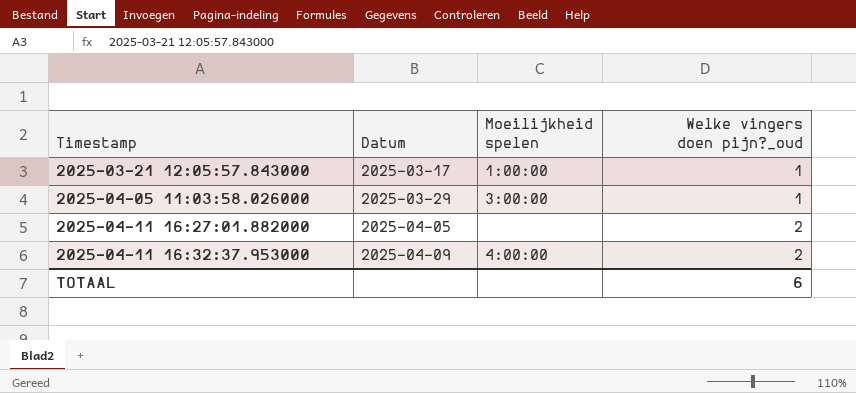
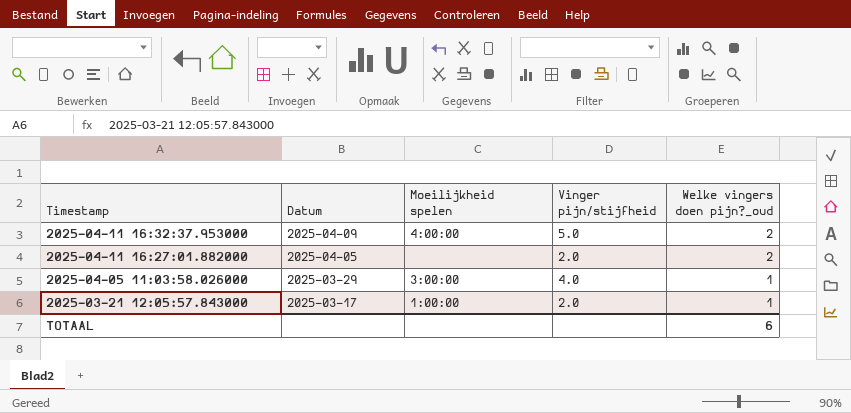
row order: Timestamp ascending -> Timestamp descending
column Vinger pijn/stijfheid | position: none -> 4

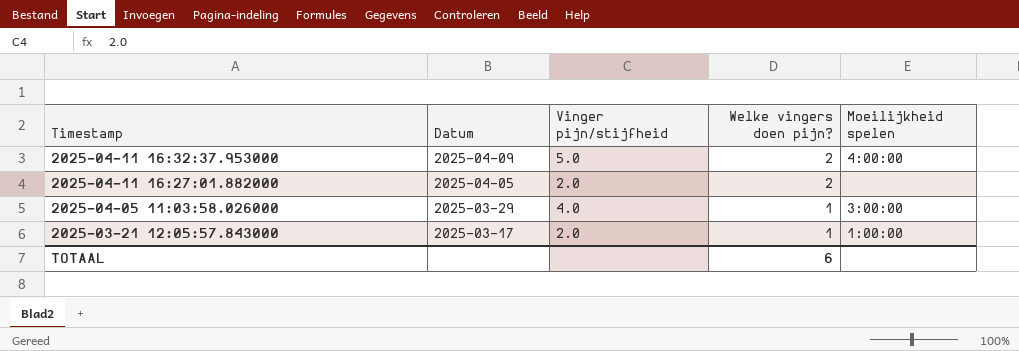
column name: Welke vingers doen pijn?_oud -> Welke vingers doen pijn?
column Moeilijkheid spelen | position: 3 -> 5

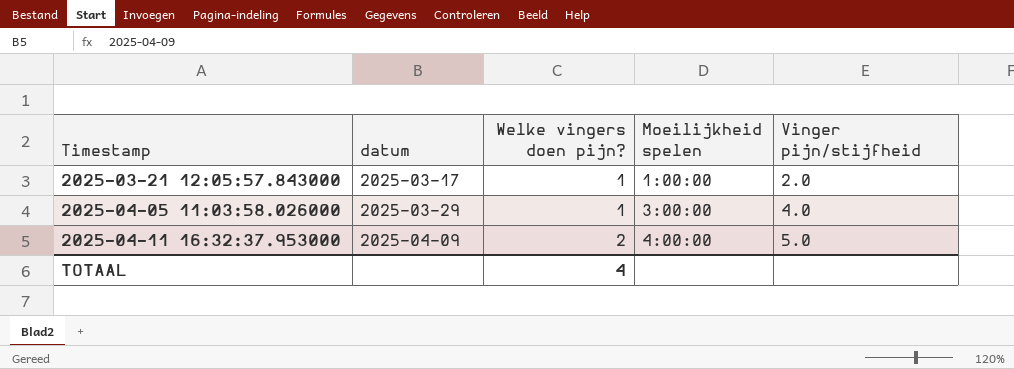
row order: Timestamp descending -> Timestamp ascending
column name: Datum -> datum
column Vinger pijn/stijfheid | position: 3 -> 5
row 2025-04-11 16:27:01.882000: 2025-04-05 | 2.0 | 2 | none -> none
TOTAAL | Welke vingers doen pijn?: 6 -> 4

